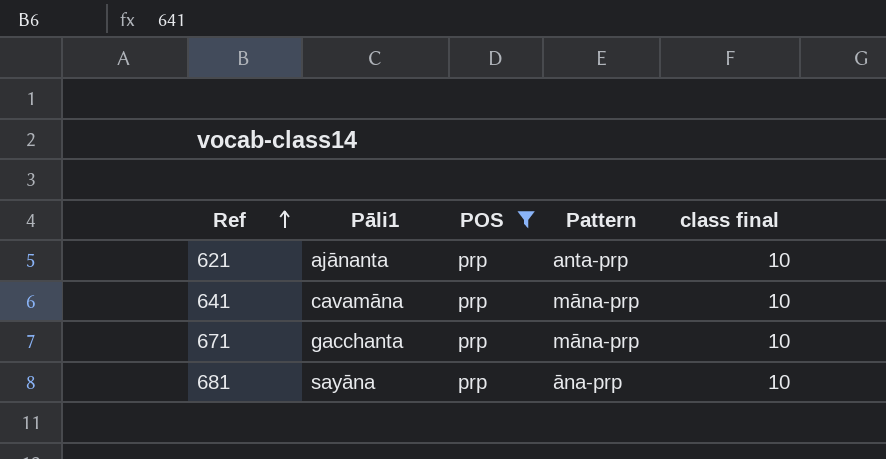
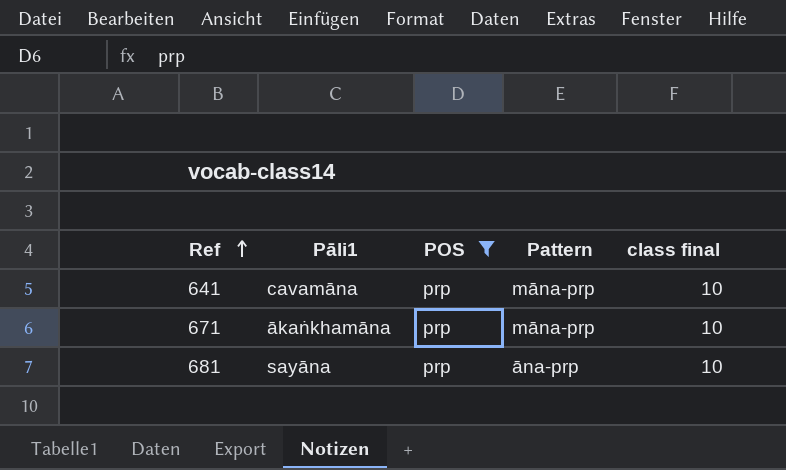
row 621: ajānanta | prp | anta-prp | 10 -> none
671 | Pāli1: gacchanta -> ākaṅkhamāna

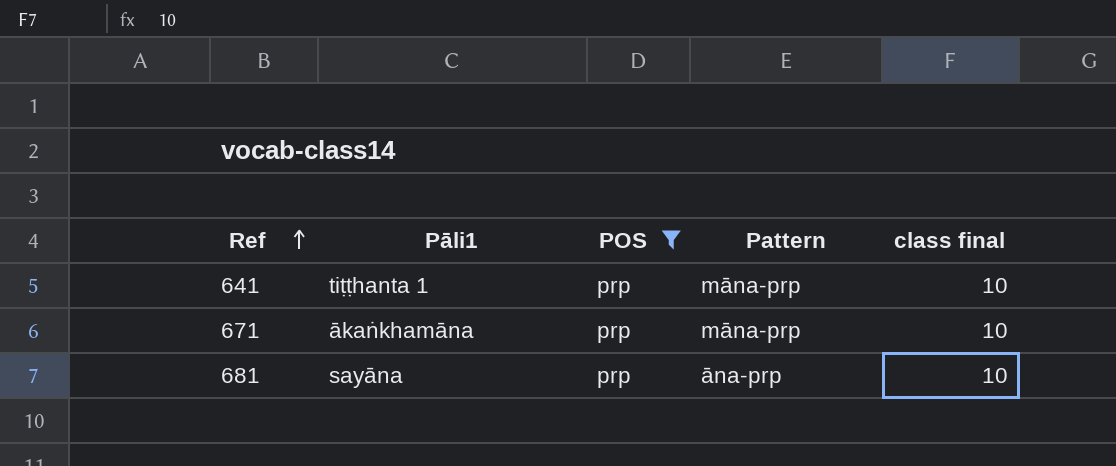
641 | Pāli1: cavamāna -> tiṭṭhanta 1

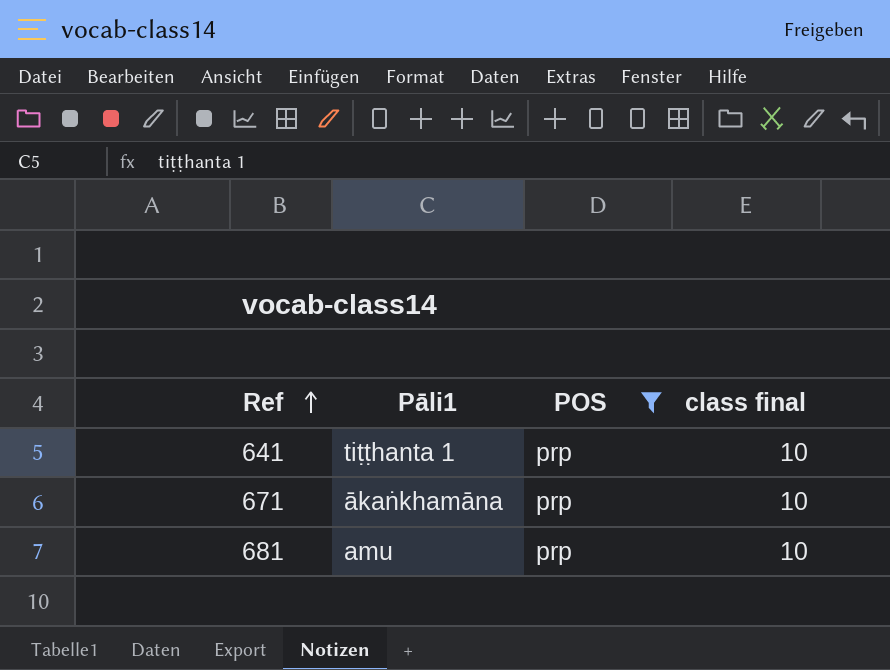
column Pattern | position: 4 -> none
681 | Pāli1: sayāna -> amu

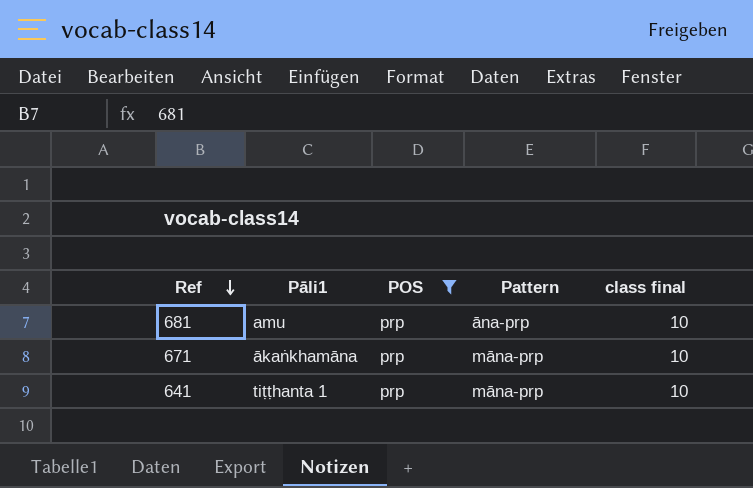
row order: Ref ascending -> Ref descending
column Pattern | position: none -> 4

